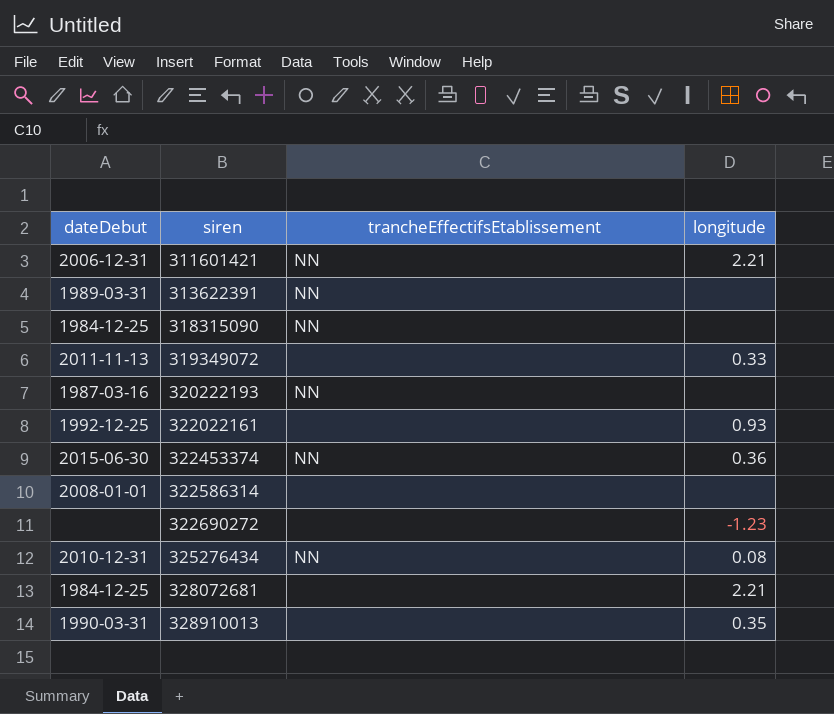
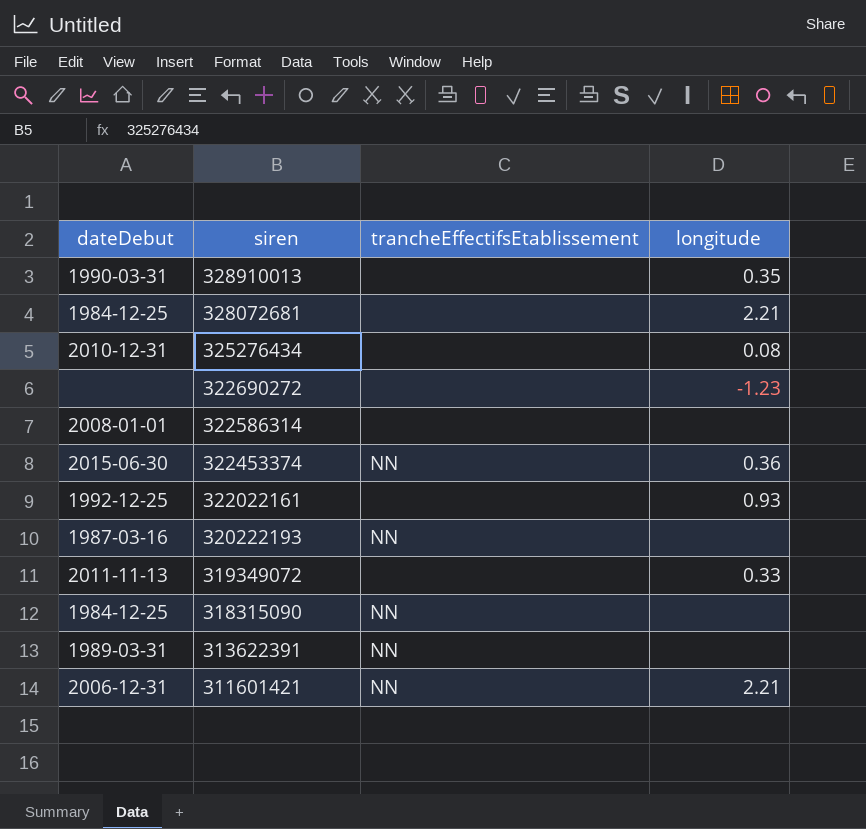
row order: siren ascending -> siren descending
325276434 | trancheEffectifsEtablissement: NN -> none

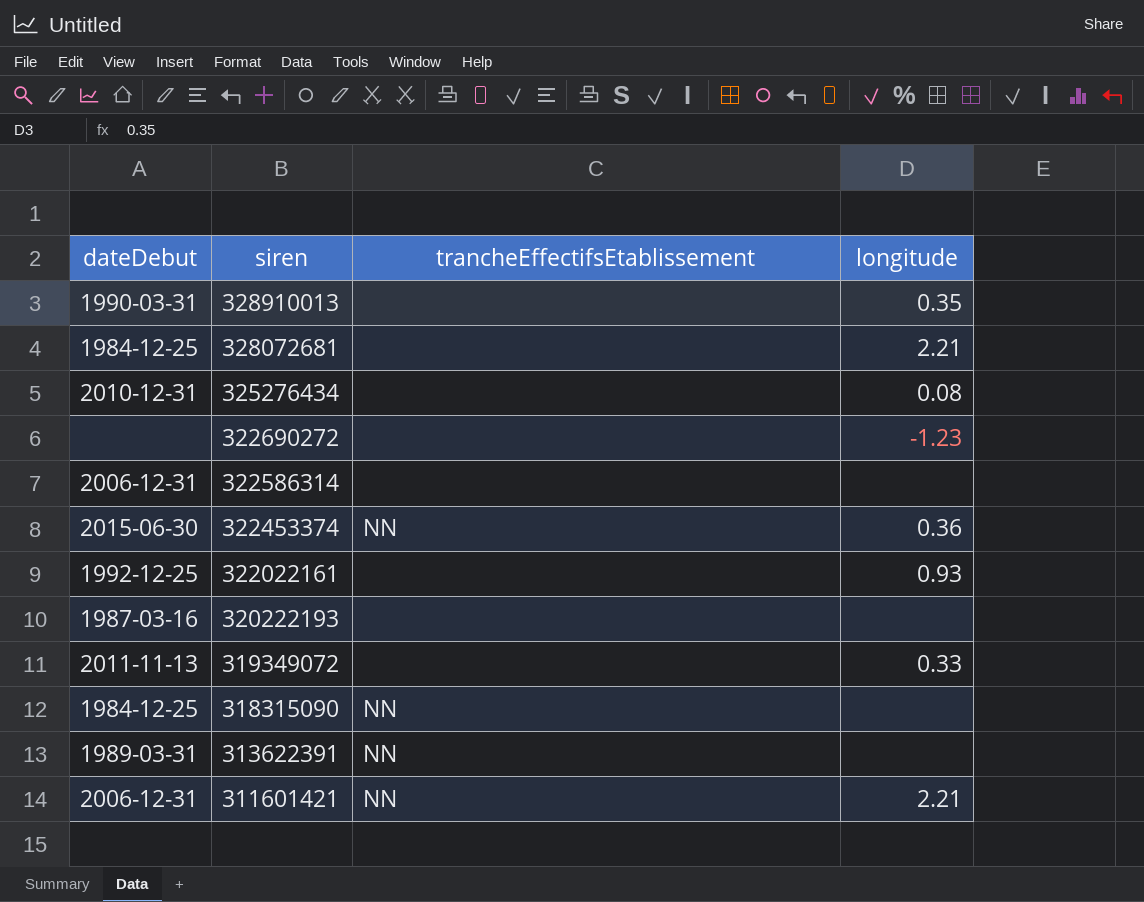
322586314 | dateDebut: 2008-01-01 -> 2006-12-31
320222193 | trancheEffectifsEtablissement: NN -> none

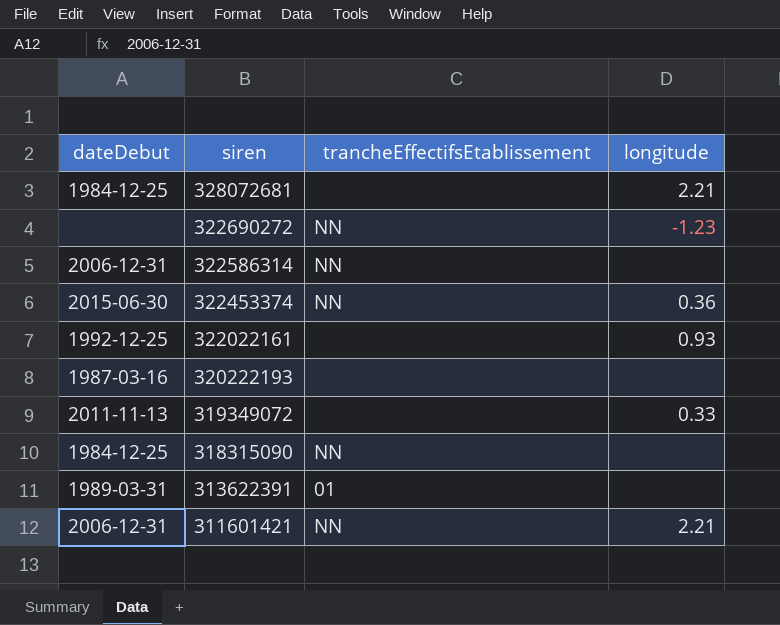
row 328910013: 1990-03-31 | none | 0.35 -> none
row 325276434: 2010-12-31 | none | 0.08 -> none
322690272 | trancheEffectifsEtablissement: none -> NN
322586314 | trancheEffectifsEtablissement: none -> NN
313622391 | trancheEffectifsEtablissement: NN -> 01

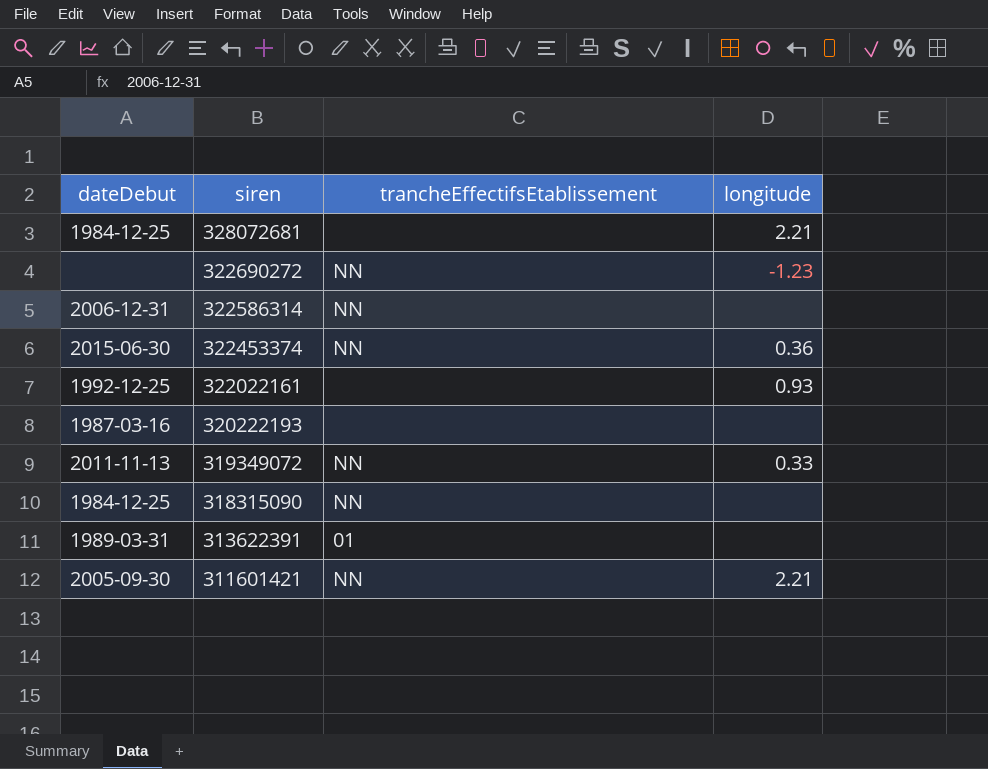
319349072 | trancheEffectifsEtablissement: none -> NN
311601421 | dateDebut: 2006-12-31 -> 2005-09-30

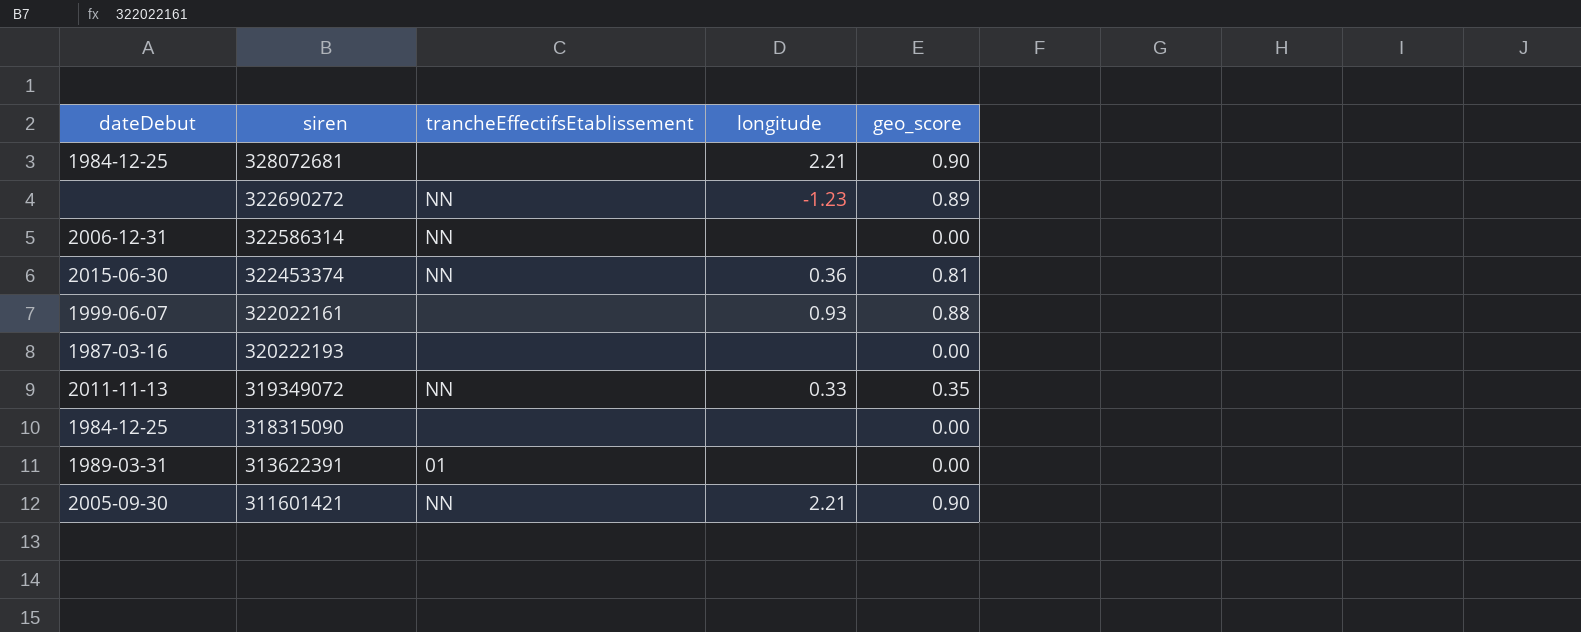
column geo_score | position: none -> 5
322022161 | dateDebut: 1992-12-25 -> 1999-06-07
318315090 | trancheEffectifsEtablissement: NN -> none

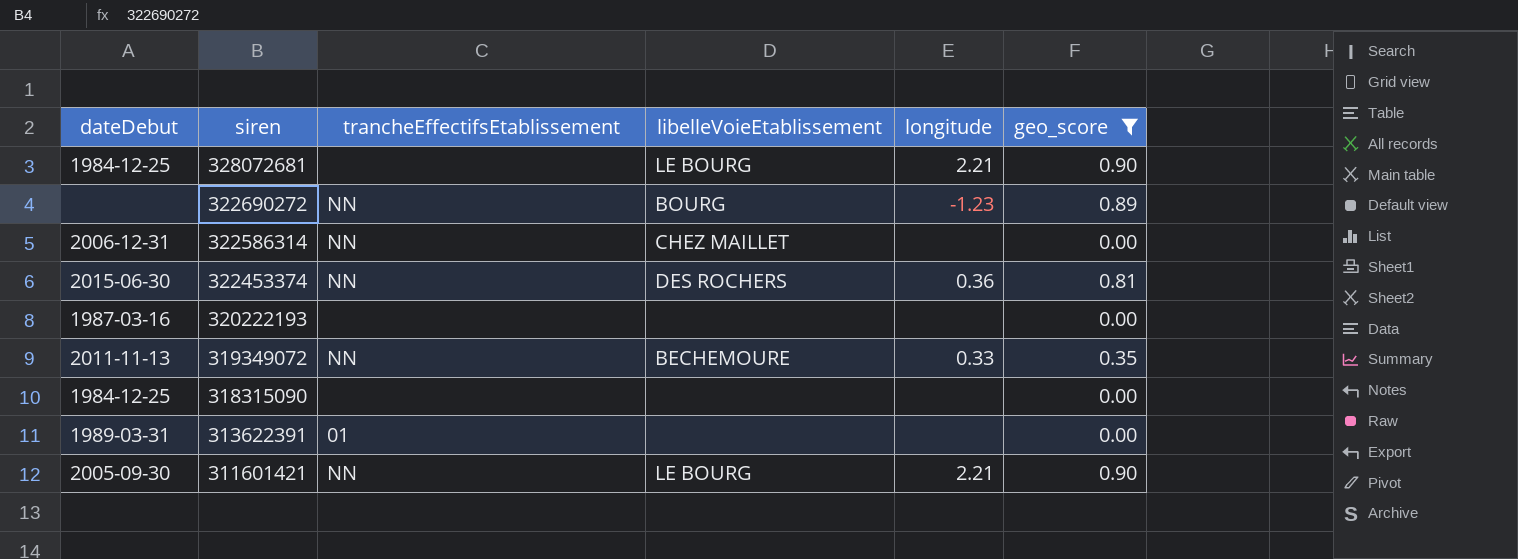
filter: none -> geo_score != 0.88
column libelleVoieEtablissement | position: none -> 4

